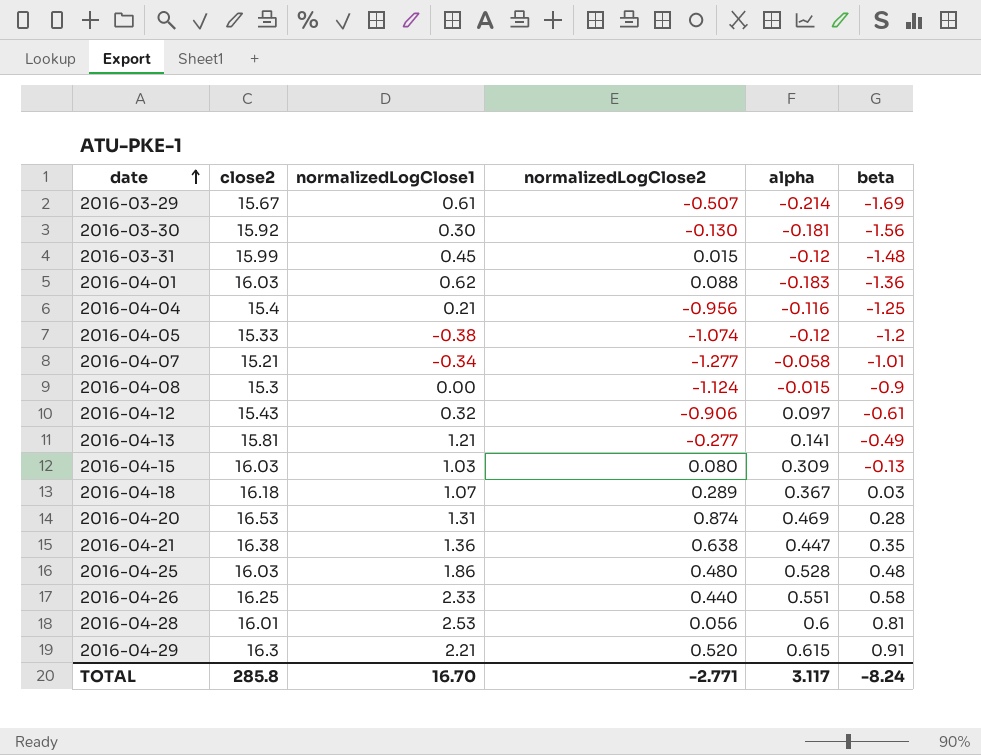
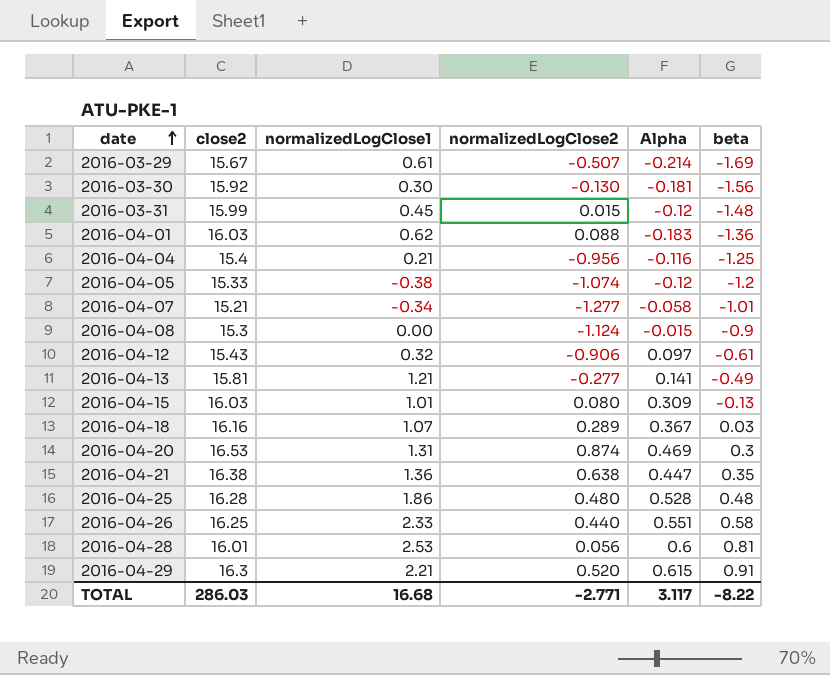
column name: alpha -> Alpha
2016-04-15 | normalizedLogClose1: 1.03 -> 1.01
2016-04-18 | close2: 16.18 -> 16.16
2016-04-20 | beta: 0.28 -> 0.3
2016-04-25 | close2: 16.03 -> 16.28
TOTAL | close2: 285.8 -> 286.03
TOTAL | normalizedLogClose1: 16.70 -> 16.68
TOTAL | beta: -8.24 -> -8.22

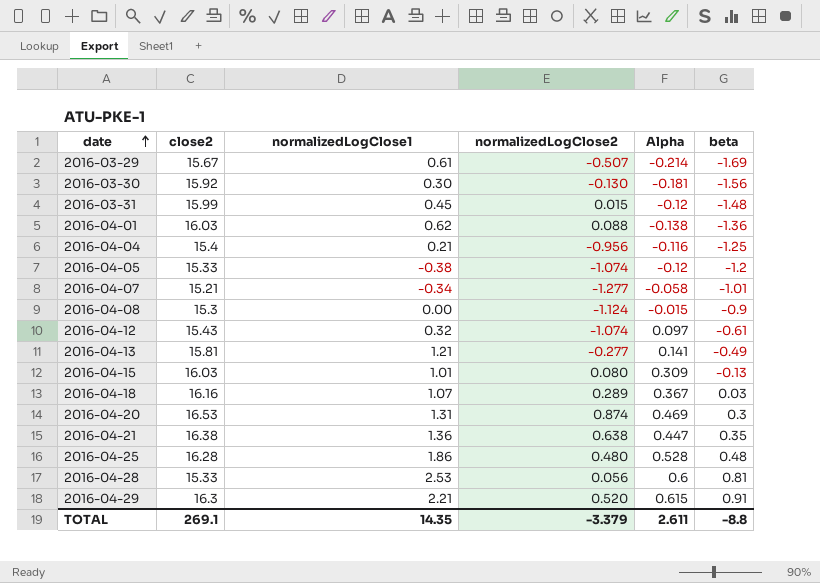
row 2016-04-26: 16.25 | 2.33 | 0.440 | 0.551 | 0.58 -> none
2016-04-01 | Alpha: -0.183 -> -0.138
2016-04-12 | normalizedLogClose2: -0.906 -> -1.074
2016-04-28 | close2: 16.01 -> 15.33
TOTAL | close2: 286.03 -> 269.1
TOTAL | normalizedLogClose1: 16.68 -> 14.35
TOTAL | normalizedLogClose2: -2.771 -> -3.379
TOTAL | Alpha: 3.117 -> 2.611
TOTAL | beta: -8.22 -> -8.8

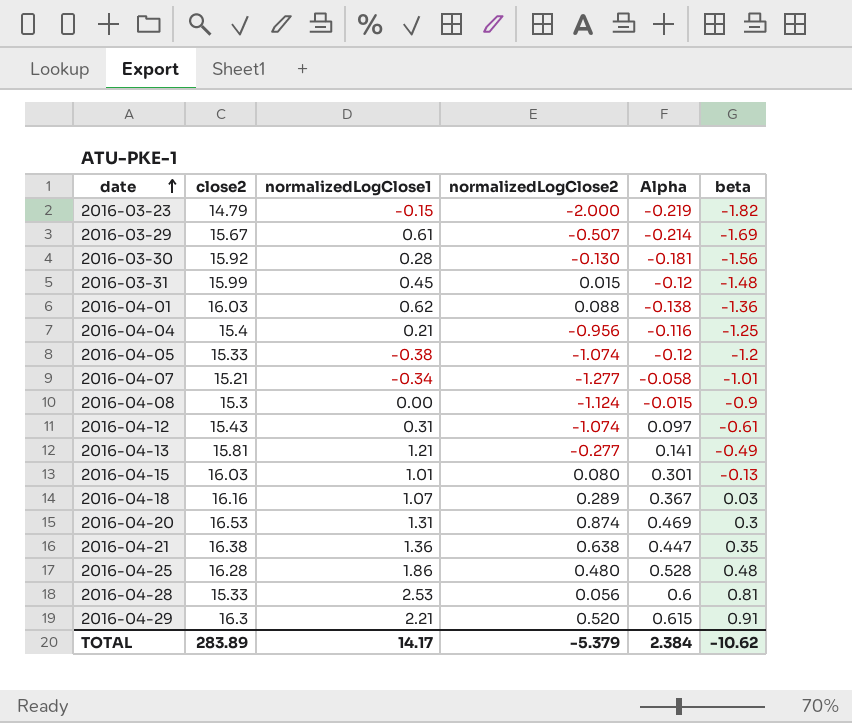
row 2016-03-23: none -> 14.79 | -0.15 | -2.000 | -0.219 | -1.82
2016-03-30 | normalizedLogClose1: 0.30 -> 0.28
2016-04-12 | normalizedLogClose1: 0.32 -> 0.31
2016-04-15 | Alpha: 0.309 -> 0.301
TOTAL | close2: 269.1 -> 283.89
TOTAL | normalizedLogClose1: 14.35 -> 14.17
TOTAL | normalizedLogClose2: -3.379 -> -5.379
TOTAL | Alpha: 2.611 -> 2.384
TOTAL | beta: -8.8 -> -10.62

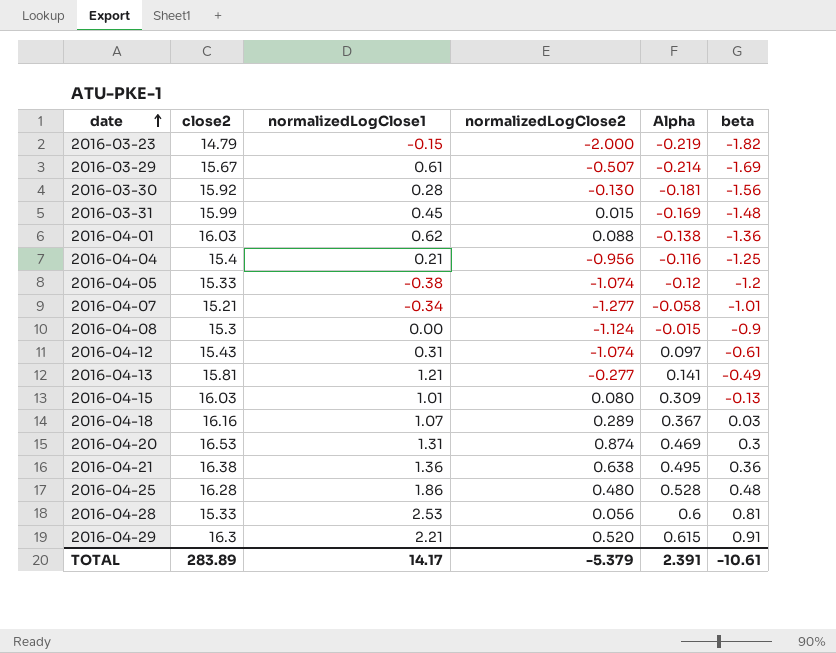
2016-03-31 | Alpha: -0.12 -> -0.169
2016-04-15 | Alpha: 0.301 -> 0.309
2016-04-21 | Alpha: 0.447 -> 0.495
2016-04-21 | beta: 0.35 -> 0.36
TOTAL | Alpha: 2.384 -> 2.391
TOTAL | beta: -10.62 -> -10.61

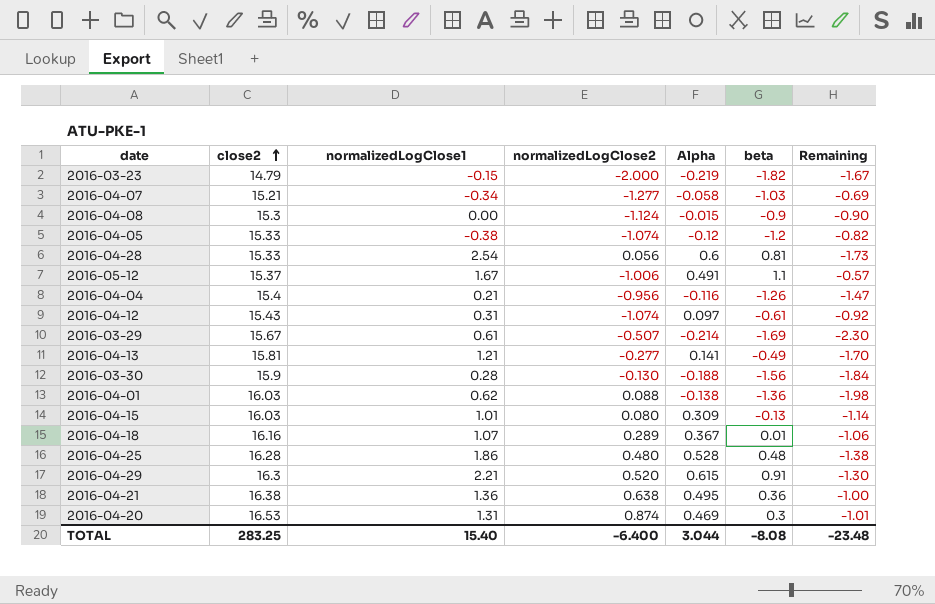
row order: date ascending -> close2 ascending
column Remaining | formula: none -> [beta] - [normalizedLogClose1]
row 2016-03-31: 15.99 | 0.45 | 0.015 | -0.169 | -1.48 -> none
2016-04-07 | beta: -1.01 -> -1.03
2016-04-28 | normalizedLogClose1: 2.53 -> 2.54
row 2016-05-12: none -> 15.37 | 1.67 | -1.006 | 0.491 | 1.1 | -0.57
2016-04-04 | beta: -1.25 -> -1.26
2016-03-30 | close2: 15.92 -> 15.9
2016-03-30 | Alpha: -0.181 -> -0.188
2016-04-18 | beta: 0.03 -> 0.01
TOTAL | close2: 283.89 -> 283.25
TOTAL | normalizedLogClose1: 14.17 -> 15.40
TOTAL | normalizedLogClose2: -5.379 -> -6.400
TOTAL | Alpha: 2.391 -> 3.044
TOTAL | beta: -10.61 -> -8.08

